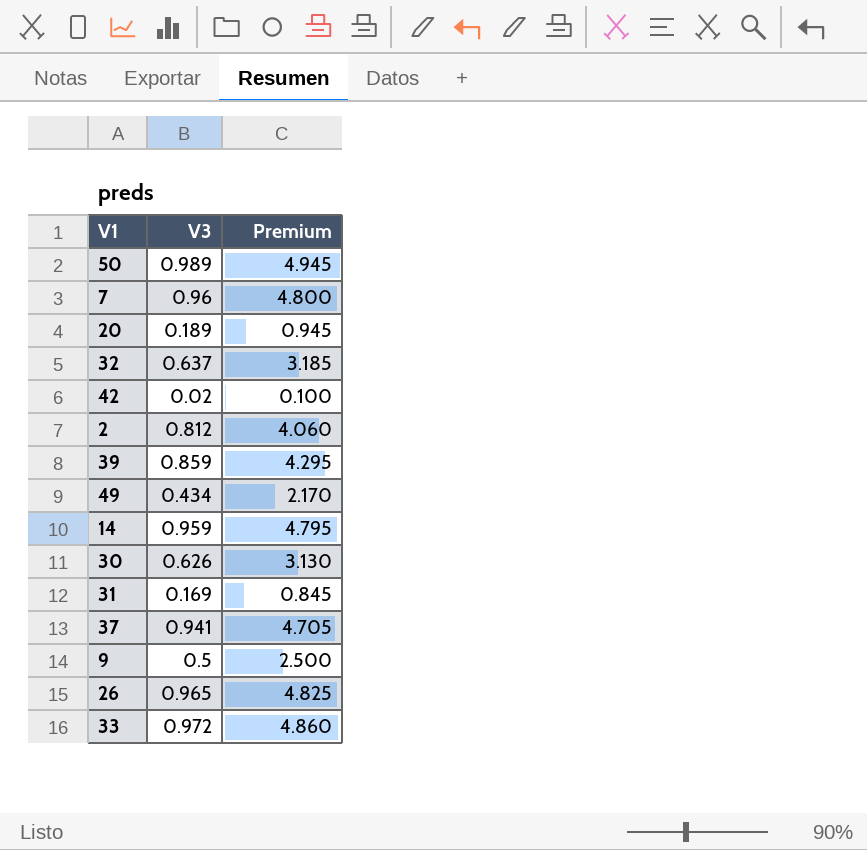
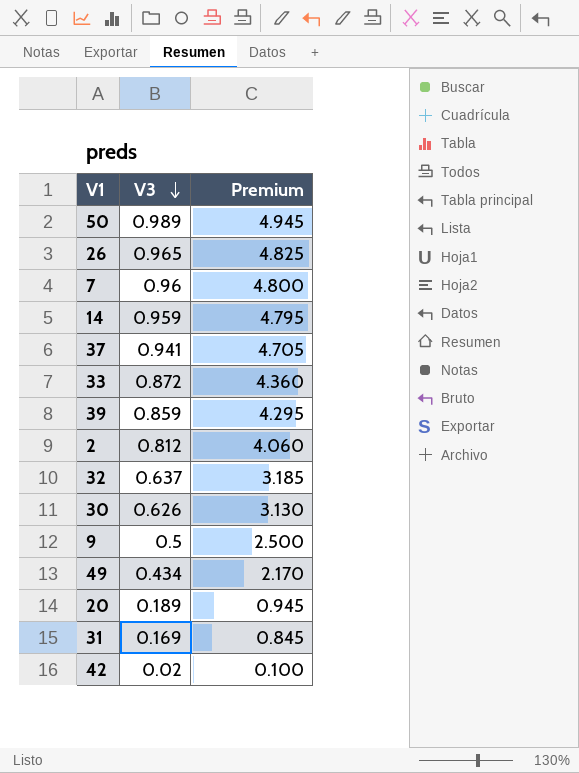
row order: none -> V3 descending
33 | V3: 0.972 -> 0.872
33 | Premium: 4.860 -> 4.360

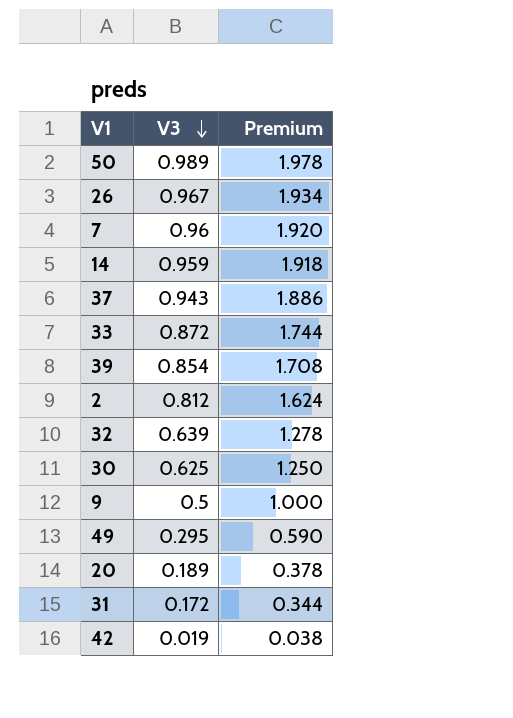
column Premium | formula: [V3] * 5 -> [V3] * 2
26 | V3: 0.965 -> 0.967
37 | V3: 0.941 -> 0.943
39 | V3: 0.859 -> 0.854
32 | V3: 0.637 -> 0.639
30 | V3: 0.626 -> 0.625
49 | V3: 0.434 -> 0.295
31 | V3: 0.169 -> 0.172
42 | V3: 0.02 -> 0.019

